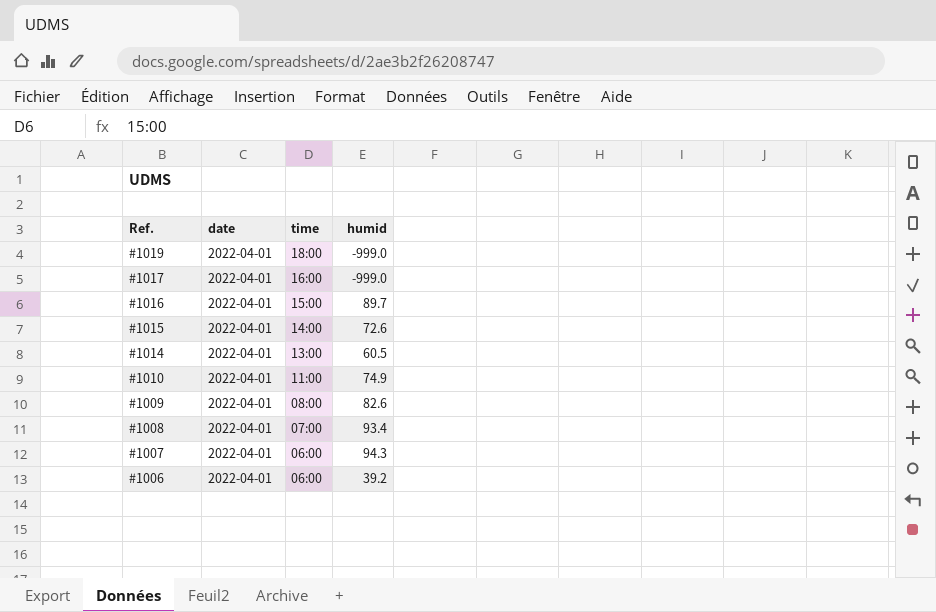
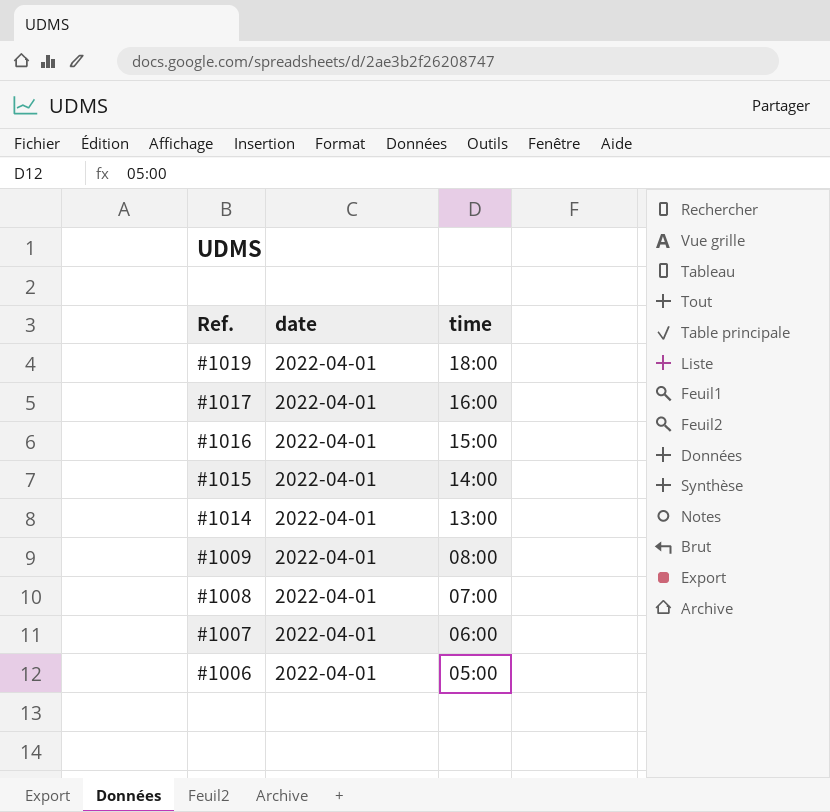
column humid | position: 4 -> none
row #1010: 2022-04-01 | 11:00 | 74.9 -> none
#1006 | time: 06:00 -> 05:00

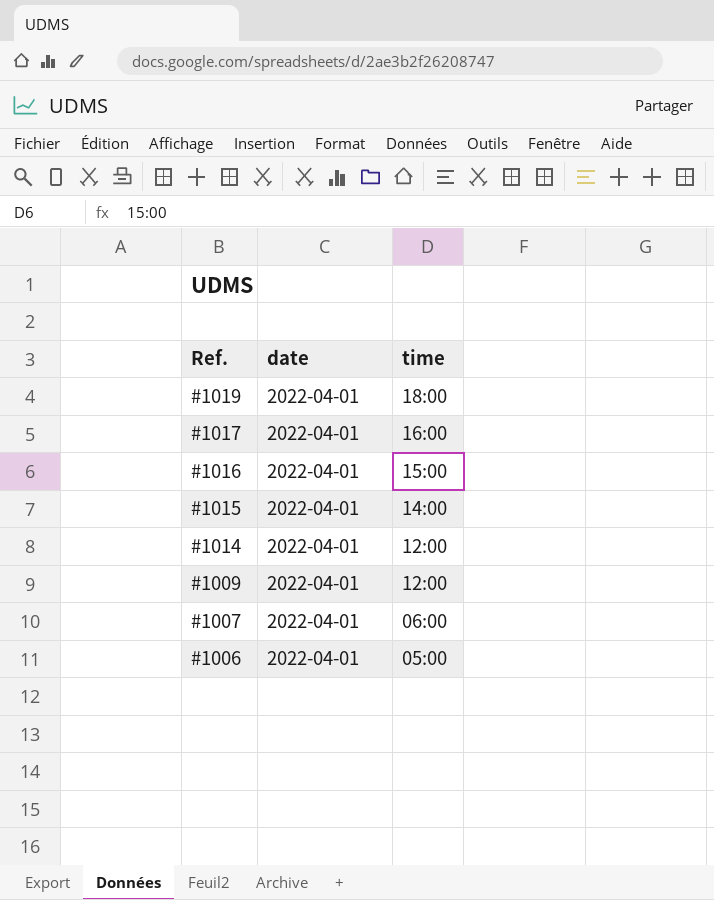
row #1008: 2022-04-01 | 07:00 -> none
#1014 | time: 13:00 -> 12:00
#1009 | time: 08:00 -> 12:00

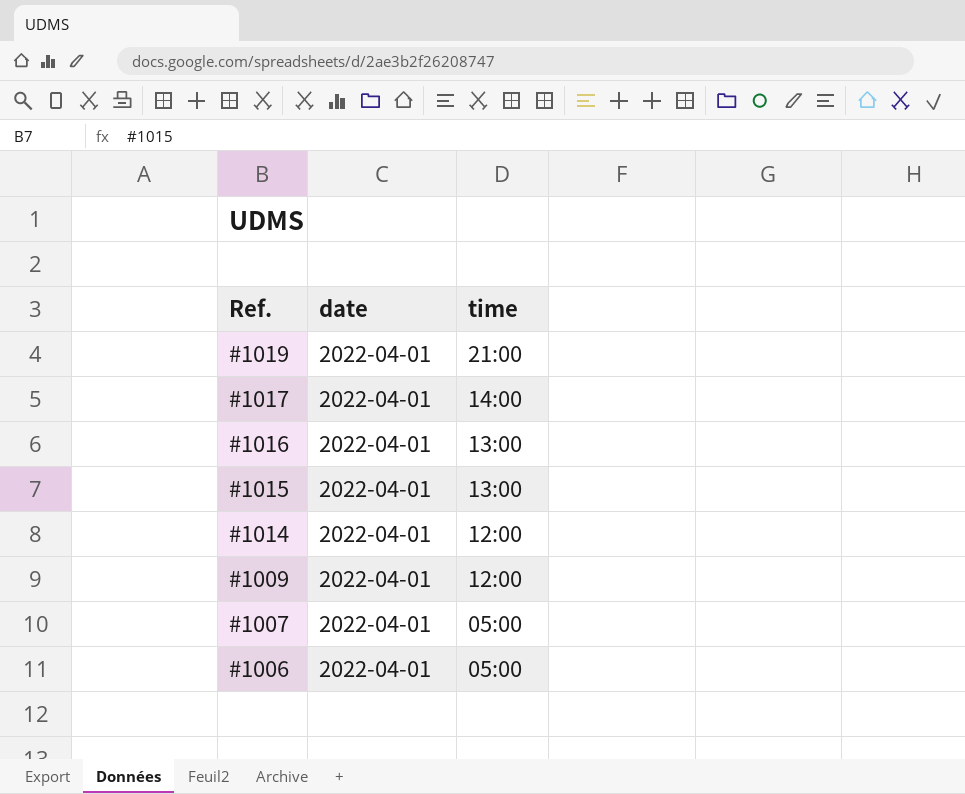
#1019 | time: 18:00 -> 21:00
#1017 | time: 16:00 -> 14:00
#1016 | time: 15:00 -> 13:00
#1015 | time: 14:00 -> 13:00
#1007 | time: 06:00 -> 05:00

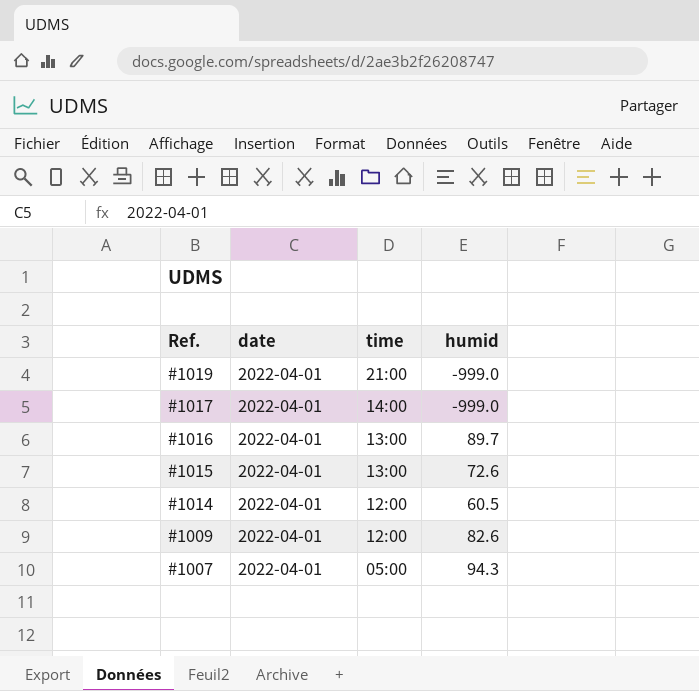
column humid | position: none -> 4
row #1006: 2022-04-01 | 05:00 -> none

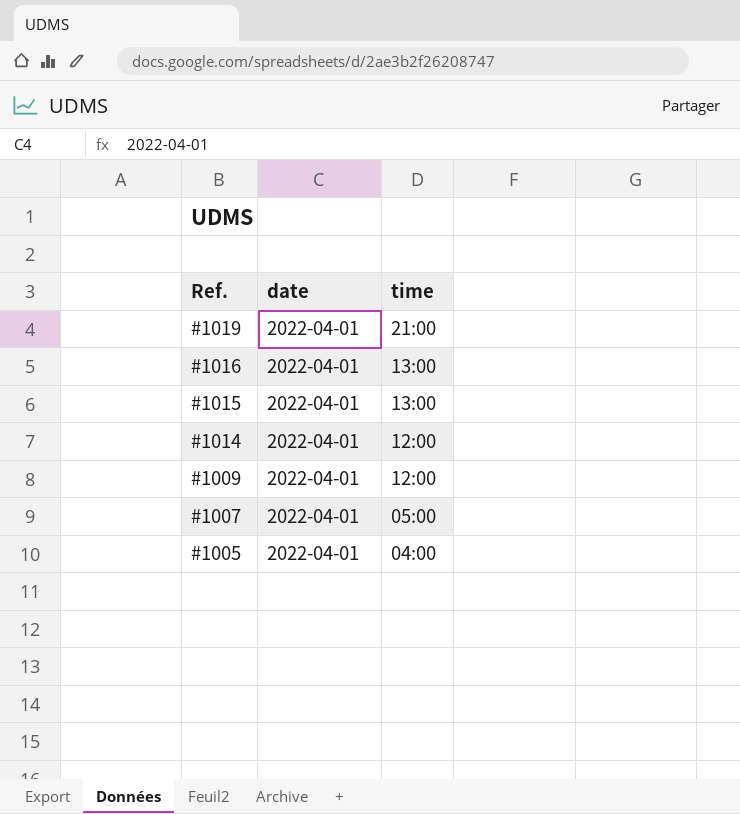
column humid | position: 4 -> none
row #1017: 2022-04-01 | 14:00 | -999.0 -> none
row #1005: none -> 2022-04-01 | 04:00

